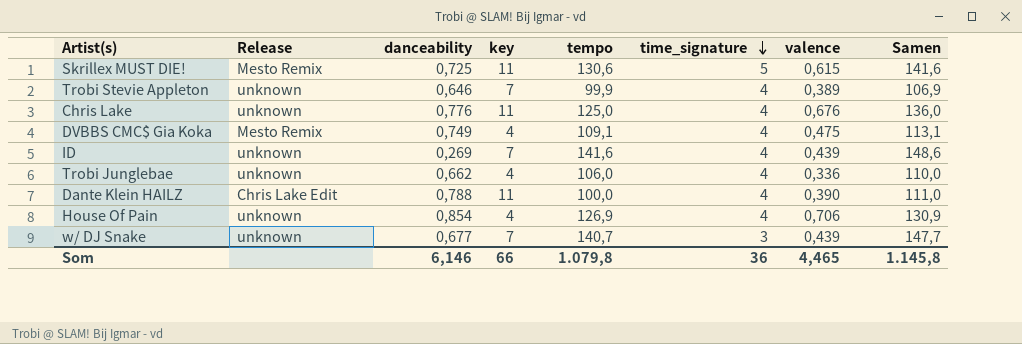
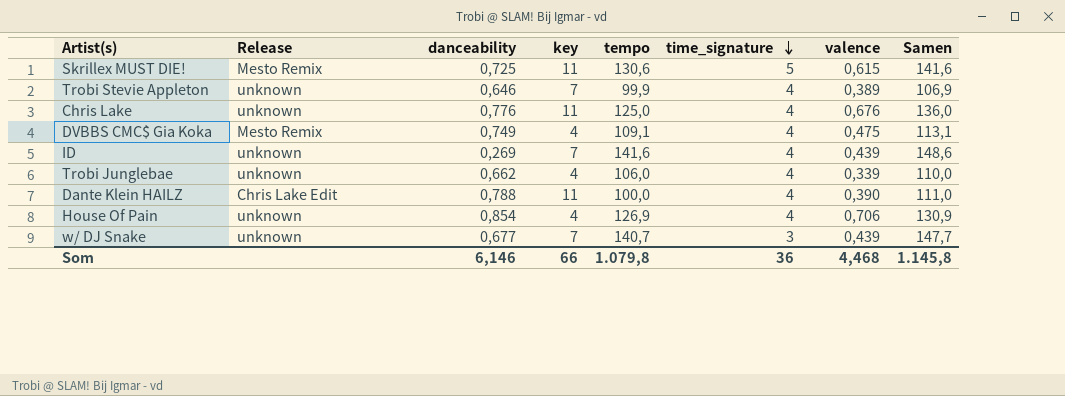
Trobi Junglebae | valence: 0,336 -> 0,339
Som | valence: 4,465 -> 4,468

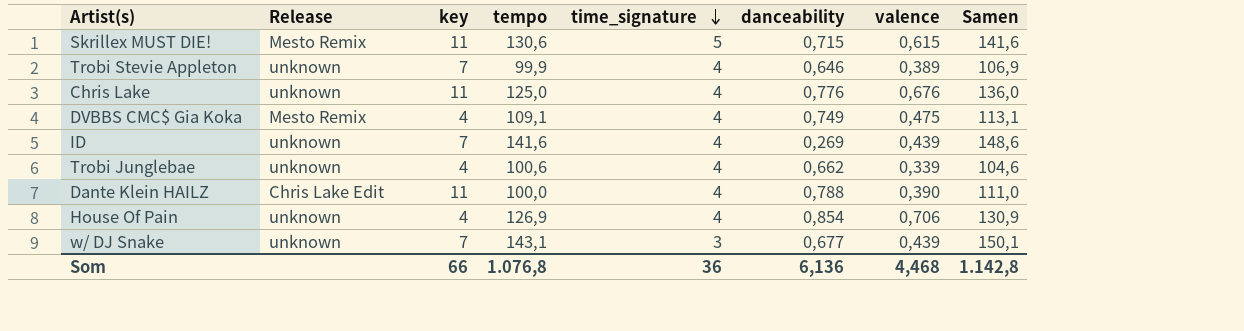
column danceability | position: 3 -> 6
Skrillex MUST DIE! | danceability: 0,725 -> 0,715
Trobi Junglebae | tempo: 106,0 -> 100,6
Trobi Junglebae | Samen: 110,0 -> 104,6
w/ DJ Snake | tempo: 140,7 -> 143,1
w/ DJ Snake | Samen: 147,7 -> 150,1
Som | tempo: 1.079,8 -> 1.076,8
Som | danceability: 6,146 -> 6,136
Som | Samen: 1.145,8 -> 1.142,8

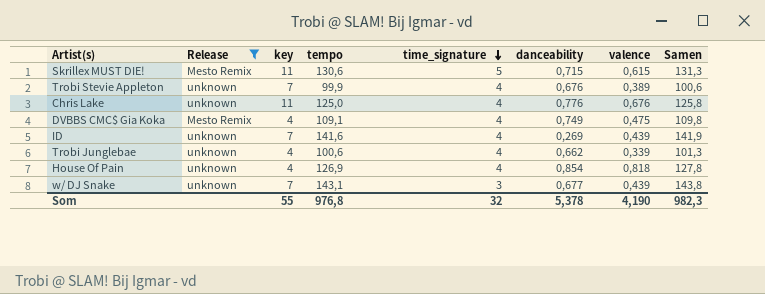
filter: none -> Release != Chris Lake Edit
column Samen | formula: [key] + [tempo] -> [tempo] + [danceability]
Trobi Stevie Appleton | danceability: 0,646 -> 0,676
House Of Pain | valence: 0,706 -> 0,818
Som | key: 66 -> 55
Som | tempo: 1.076,8 -> 976,8
Som | time_signature: 36 -> 32
Som | danceability: 6,136 -> 5,378
Som | valence: 4,468 -> 4,190
Som | Samen: 1.142,8 -> 982,3

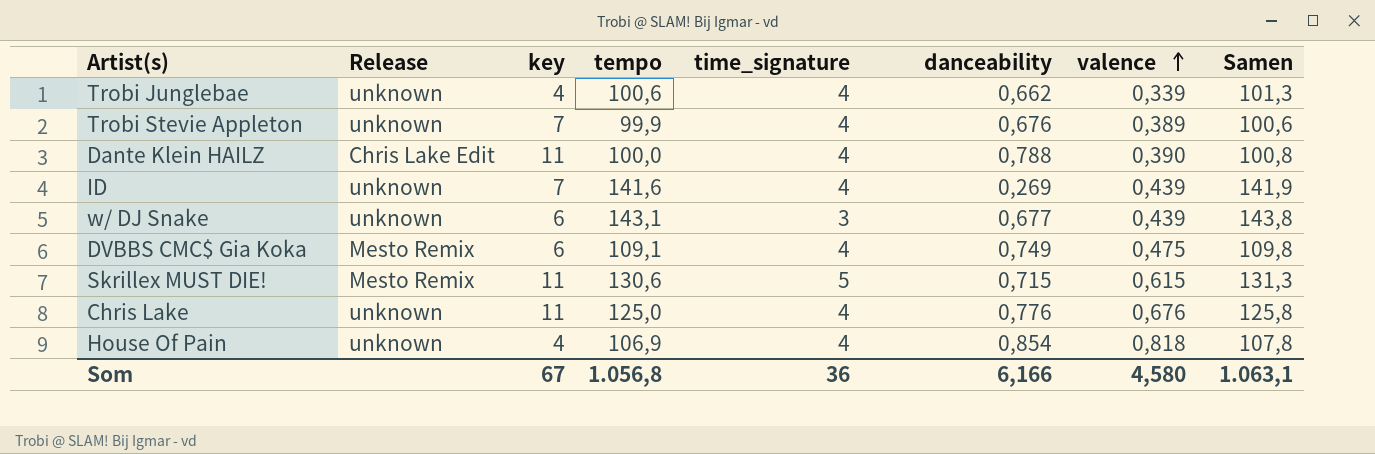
filter: Release != Chris Lake Edit -> none
row order: time_signature descending -> valence ascending
w/ DJ Snake | key: 7 -> 6
DVBBS CMC$ Gia Koka | key: 4 -> 6
House Of Pain | tempo: 126,9 -> 106,9
House Of Pain | Samen: 127,8 -> 107,8
Som | key: 55 -> 67
Som | tempo: 976,8 -> 1.056,8
Som | time_signature: 32 -> 36
Som | danceability: 5,378 -> 6,166
Som | valence: 4,190 -> 4,580
Som | Samen: 982,3 -> 1.063,1

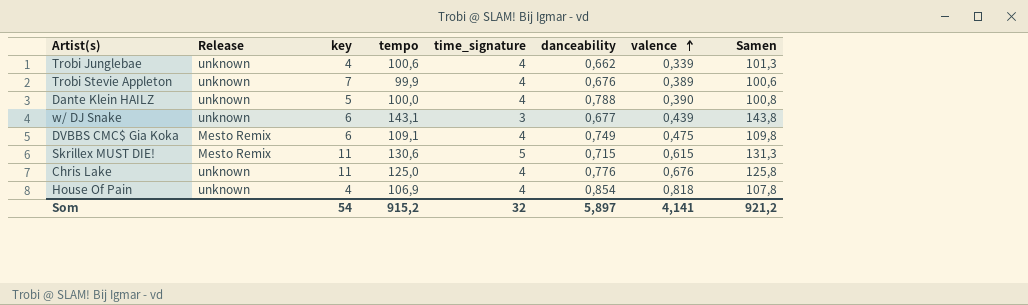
row ID: unknown | 7 | 141,6 | 4 | 0,269 | 0,439 | 141,9 -> none
Dante Klein HAILZ | Release: Chris Lake Edit -> unknown
Dante Klein HAILZ | key: 11 -> 5
Som | key: 67 -> 54
Som | tempo: 1.056,8 -> 915,2
Som | time_signature: 36 -> 32
Som | danceability: 6,166 -> 5,897
Som | valence: 4,580 -> 4,141
Som | Samen: 1.063,1 -> 921,2

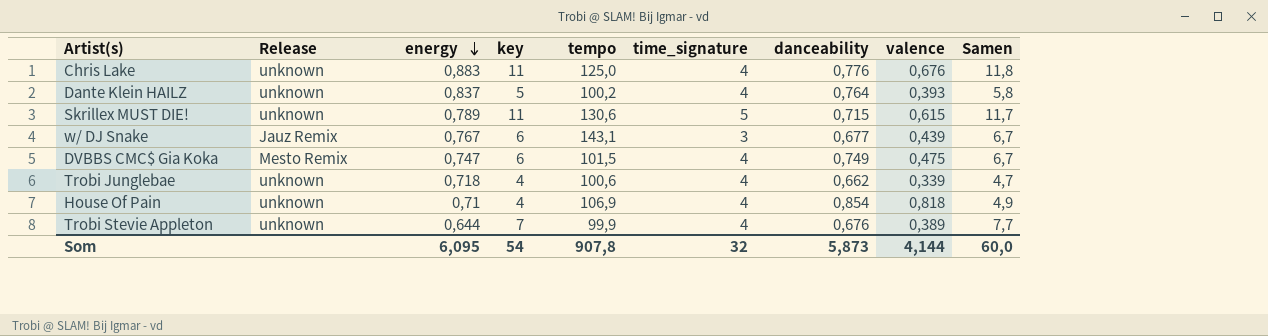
row order: valence ascending -> energy descending
column energy | position: none -> 3
column Samen | formula: [tempo] + [danceability] -> [key] + [danceability]
Dante Klein HAILZ | tempo: 100,0 -> 100,2
Dante Klein HAILZ | danceability: 0,788 -> 0,764
Dante Klein HAILZ | valence: 0,390 -> 0,393
Skrillex MUST DIE! | Release: Mesto Remix -> unknown
w/ DJ Snake | Release: unknown -> Jauz Remix
DVBBS CMC$ Gia Koka | tempo: 109,1 -> 101,5
Som | tempo: 915,2 -> 907,8
Som | danceability: 5,897 -> 5,873
Som | valence: 4,141 -> 4,144
Som | Samen: 921,2 -> 60,0

